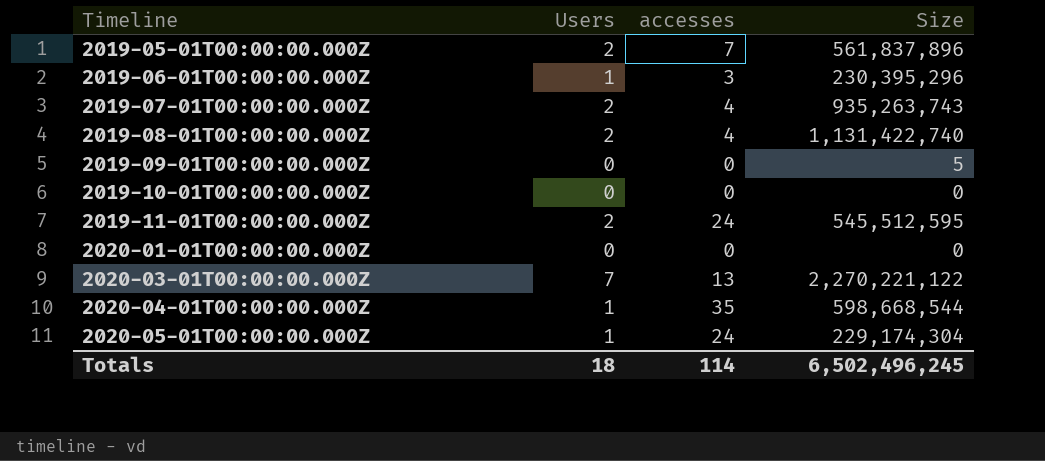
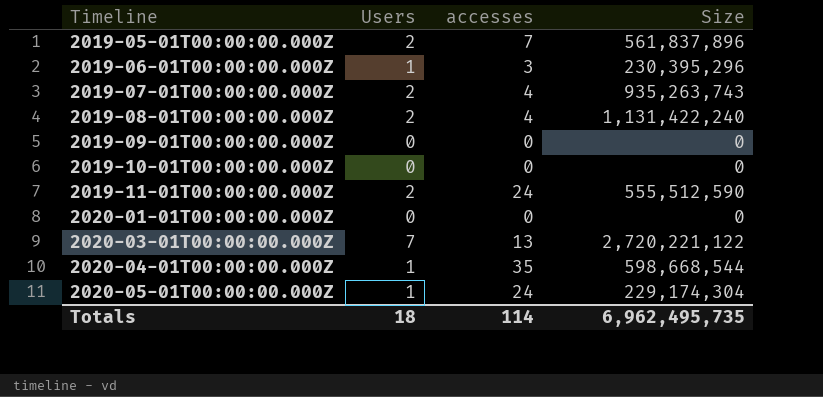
2019-08-01T00:00:00.000Z | Size: 1,131,422,740 -> 1,131,422,240
2019-09-01T00:00:00.000Z | Size: 5 -> 0
2019-11-01T00:00:00.000Z | Size: 545,512,595 -> 555,512,590
2020-03-01T00:00:00.000Z | Size: 2,270,221,122 -> 2,720,221,122
Totals | Size: 6,502,496,245 -> 6,962,495,735

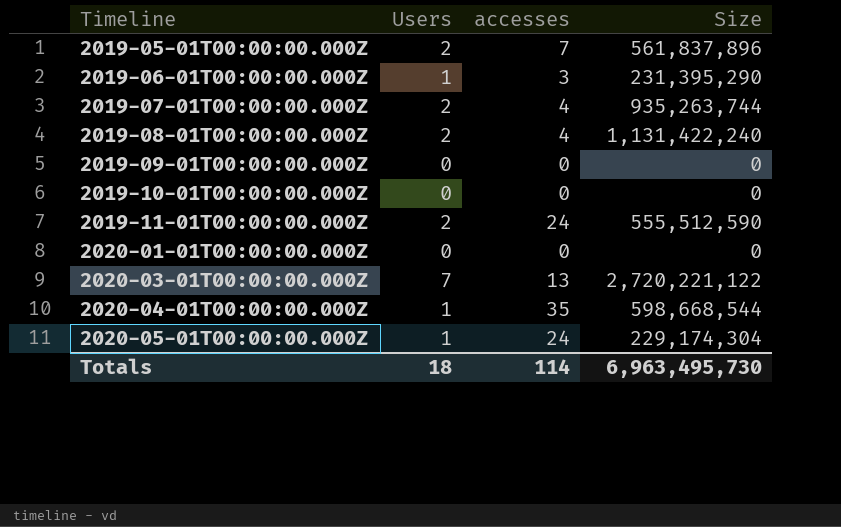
2019-06-01T00:00:00.000Z | Size: 230,395,296 -> 231,395,290
2019-07-01T00:00:00.000Z | Size: 935,263,743 -> 935,263,744
Totals | Size: 6,962,495,735 -> 6,963,495,730

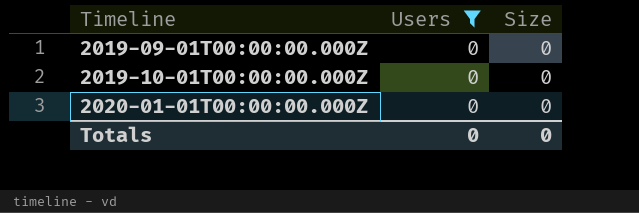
filter: none -> Users = 0
column accesses | position: 3 -> none
Totals | Users: 18 -> 0
Totals | Size: 6,963,495,730 -> 0

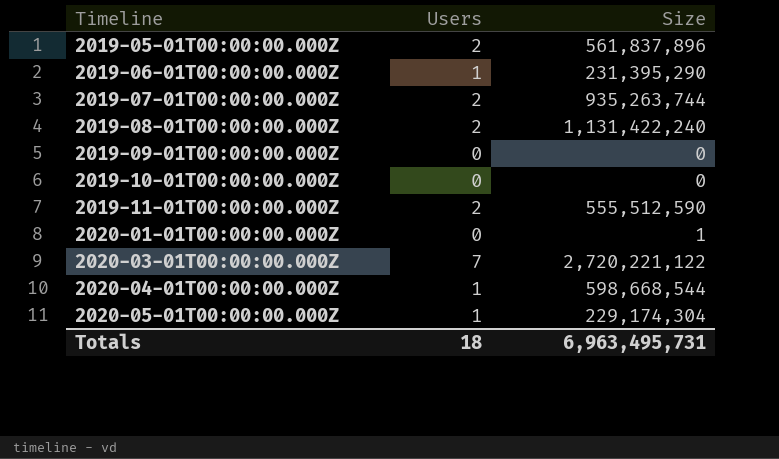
filter: Users = 0 -> none
2020-01-01T00:00:00.000Z | Size: 0 -> 1
Totals | Users: 0 -> 18
Totals | Size: 0 -> 6,963,495,731

